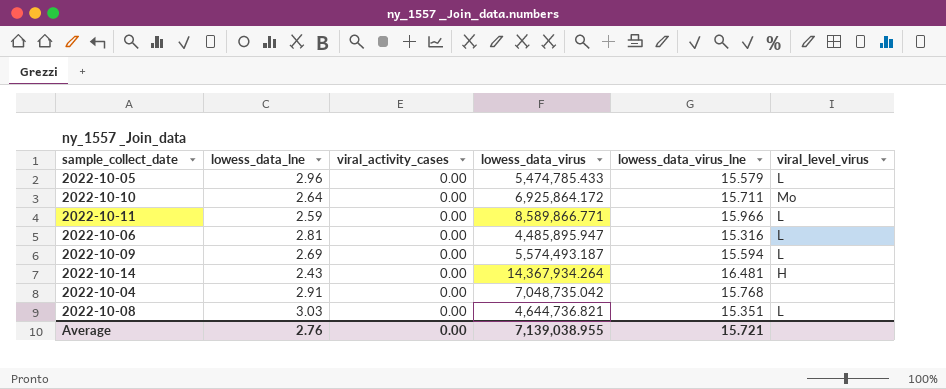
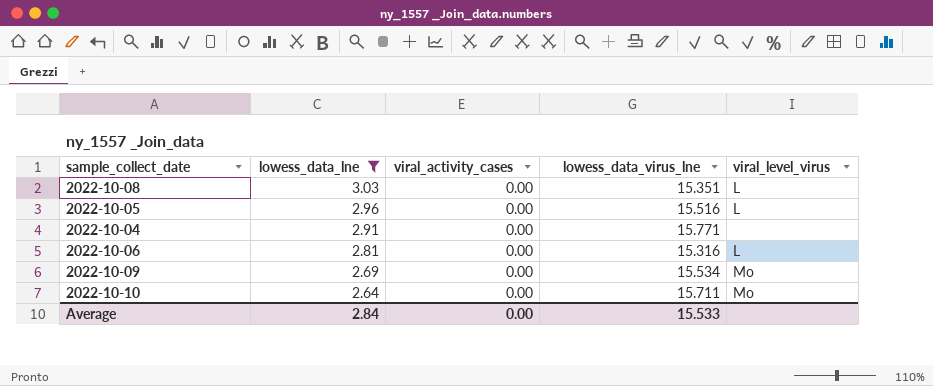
filter: none -> lowess_data_lne >= 2.64
row order: none -> lowess_data_lne descending
column lowess_data_virus | position: 4 -> none
2022-10-05 | lowess_data_virus_lne: 15.579 -> 15.516
2022-10-04 | lowess_data_virus_lne: 15.768 -> 15.771
2022-10-09 | lowess_data_virus_lne: 15.594 -> 15.534
2022-10-09 | viral_level_virus: L -> Mo
Average | lowess_data_lne: 2.76 -> 2.84
Average | lowess_data_virus_lne: 15.721 -> 15.533

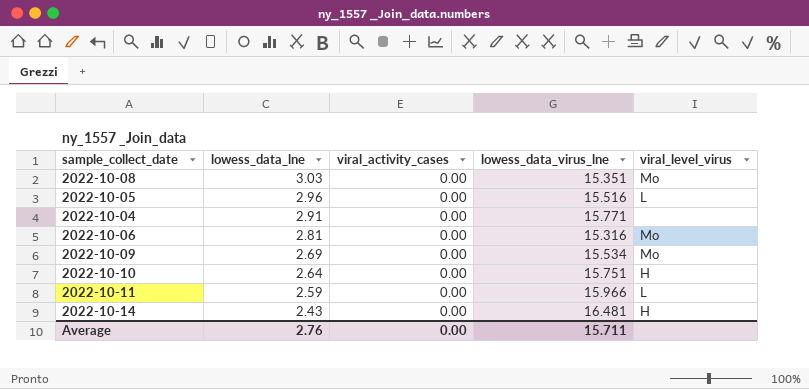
filter: lowess_data_lne >= 2.64 -> none
2022-10-08 | viral_level_virus: L -> Mo
2022-10-06 | viral_level_virus: L -> Mo
2022-10-10 | lowess_data_virus_lne: 15.711 -> 15.751
2022-10-10 | viral_level_virus: Mo -> H
Average | lowess_data_lne: 2.84 -> 2.76
Average | lowess_data_virus_lne: 15.533 -> 15.711

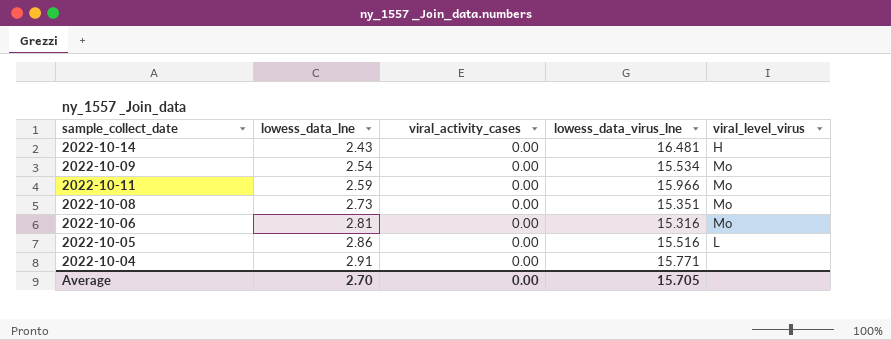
row order: lowess_data_lne descending -> lowess_data_lne ascending
row 2022-10-10: 2.64 | 0.00 | 15.751 | H -> none
2022-10-09 | lowess_data_lne: 2.69 -> 2.54
2022-10-11 | viral_level_virus: L -> Mo
2022-10-08 | lowess_data_lne: 3.03 -> 2.73
2022-10-05 | lowess_data_lne: 2.96 -> 2.86
Average | lowess_data_lne: 2.76 -> 2.70
Average | lowess_data_virus_lne: 15.711 -> 15.705

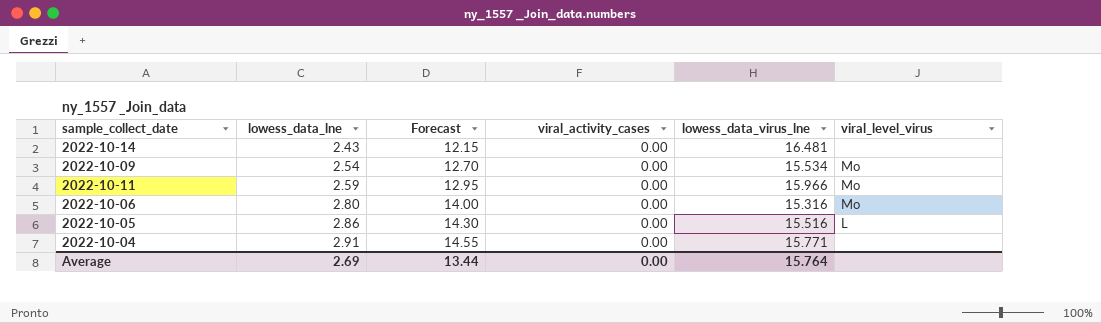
column Forecast | formula: none -> [lowess_data_lne] * 5
row 2022-10-08: 2.73 | 0.00 | 15.351 | Mo -> none
2022-10-14 | viral_level_virus: H -> none
2022-10-06 | lowess_data_lne: 2.81 -> 2.80
Average | lowess_data_lne: 2.70 -> 2.69
Average | lowess_data_virus_lne: 15.705 -> 15.764

